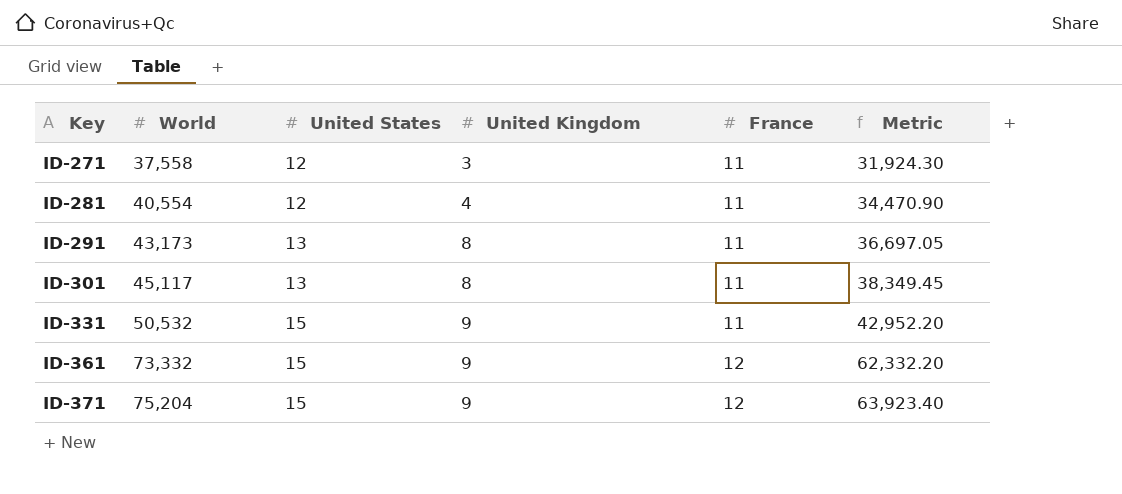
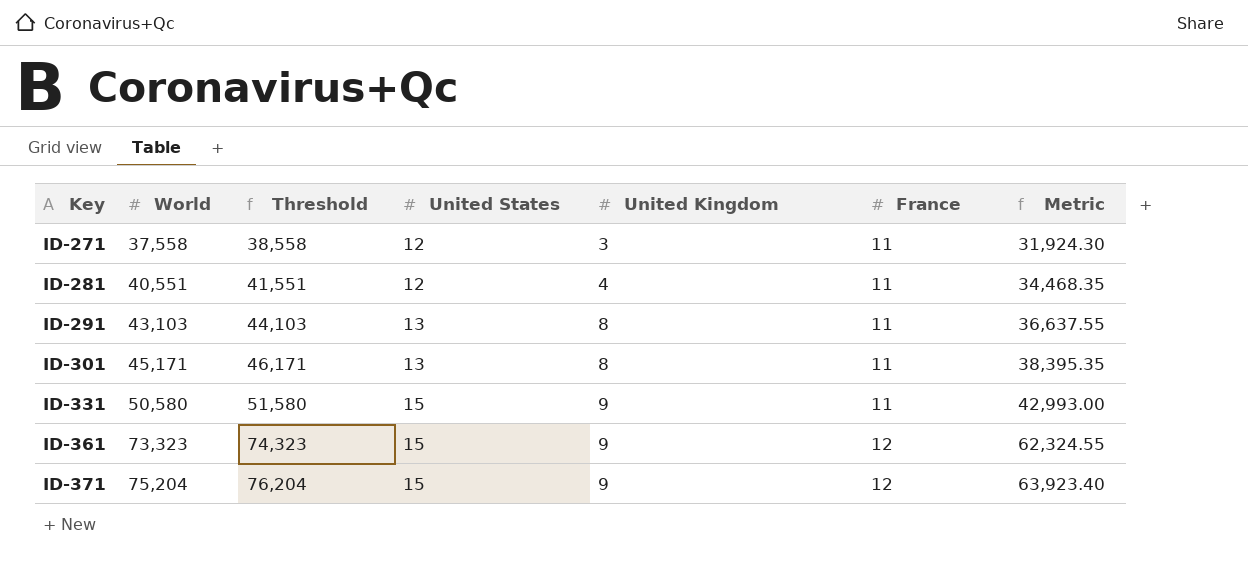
column Threshold | formula: none -> [World] + 1000
ID-281 | World: 40,554 -> 40,551
ID-281 | Metric: 34,470.90 -> 34,468.35
ID-291 | World: 43,173 -> 43,103
ID-291 | Metric: 36,697.05 -> 36,637.55
ID-301 | World: 45,117 -> 45,171
ID-301 | Metric: 38,349.45 -> 38,395.35
ID-331 | World: 50,532 -> 50,580
ID-331 | Metric: 42,952.20 -> 42,993.00
ID-361 | World: 73,332 -> 73,323
ID-361 | Metric: 62,332.20 -> 62,324.55

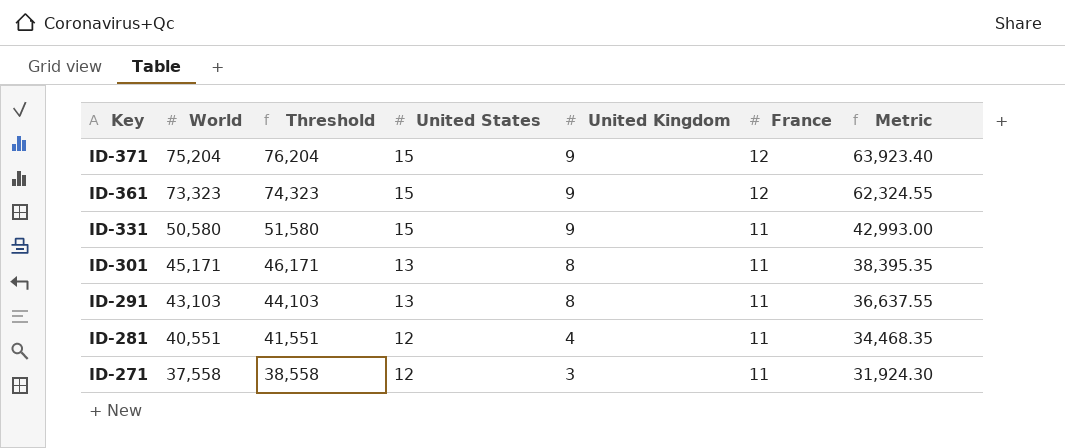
row order: Key ascending -> Key descending

